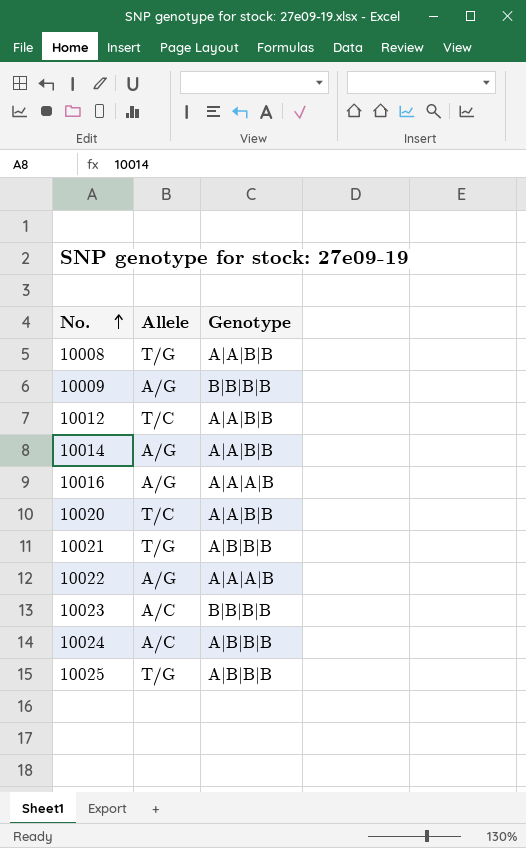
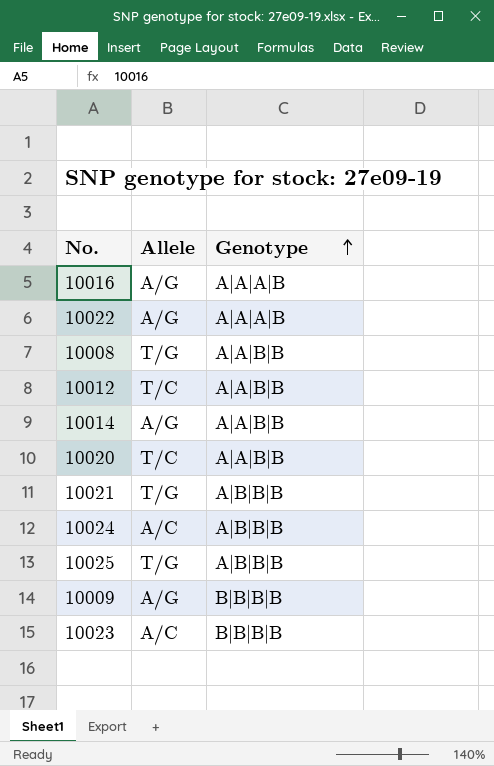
row order: No. ascending -> Genotype ascending

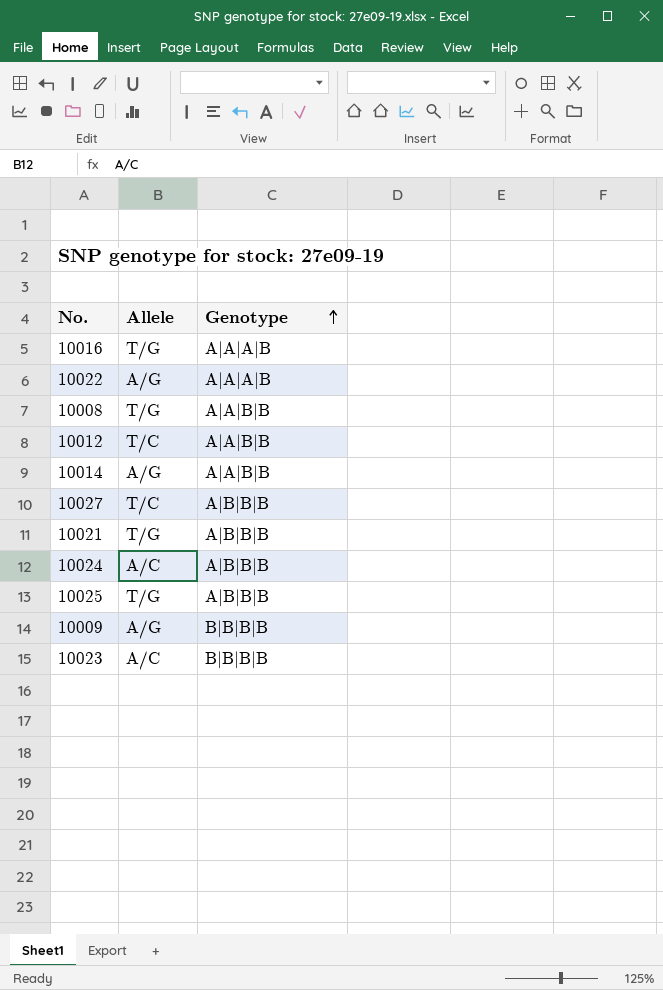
row 10020: T/C | A|A|B|B -> none
10016 | Allele: A/G -> T/G
row 10027: none -> T/C | A|B|B|B

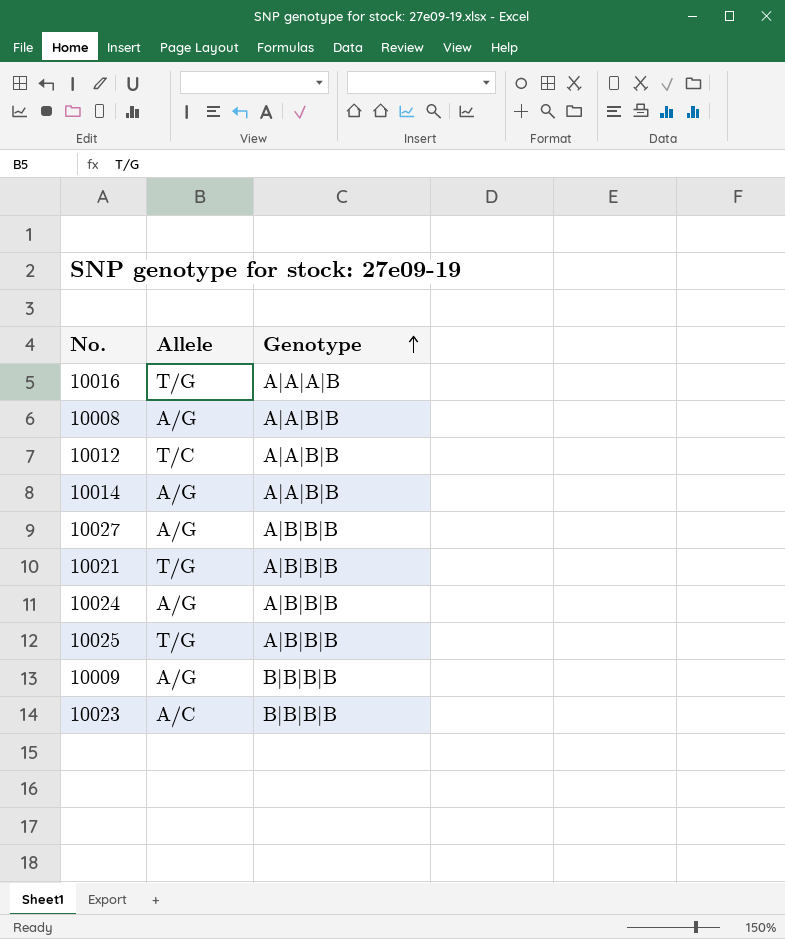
row 10022: A/G | A|A|A|B -> none
10008 | Allele: T/G -> A/G
10027 | Allele: T/C -> A/G
10024 | Allele: A/C -> A/G

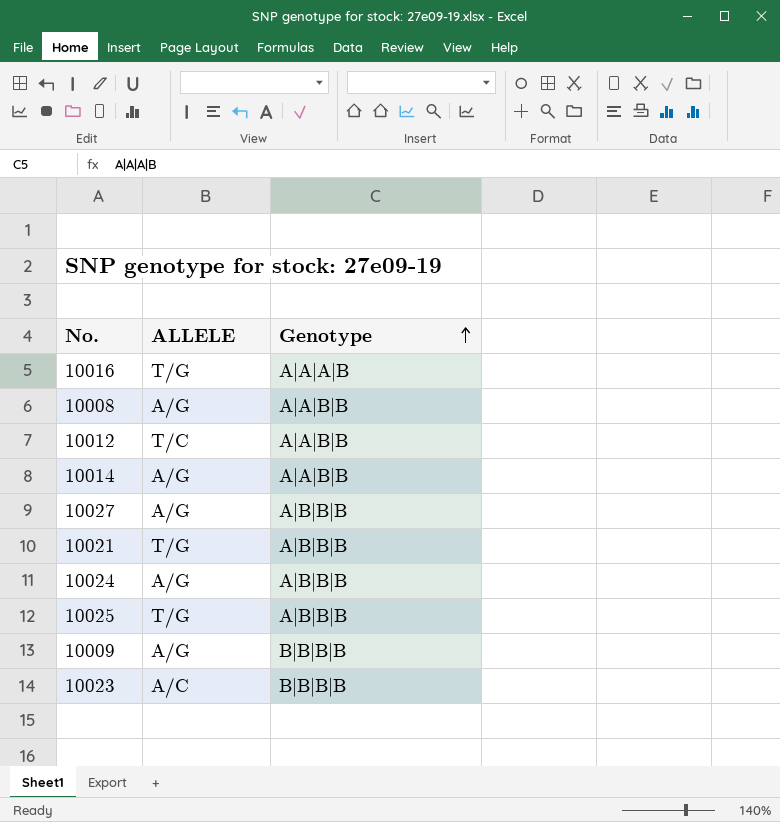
column name: Allele -> ALLELE

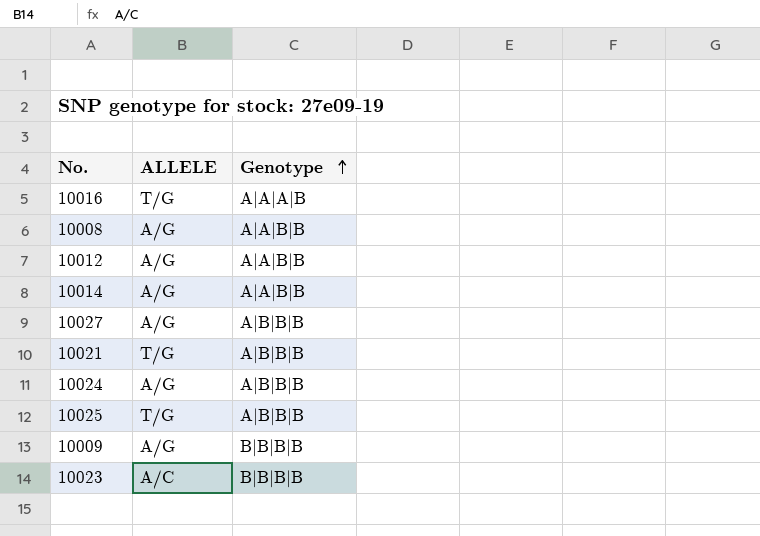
10012 | ALLELE: T/C -> A/G

